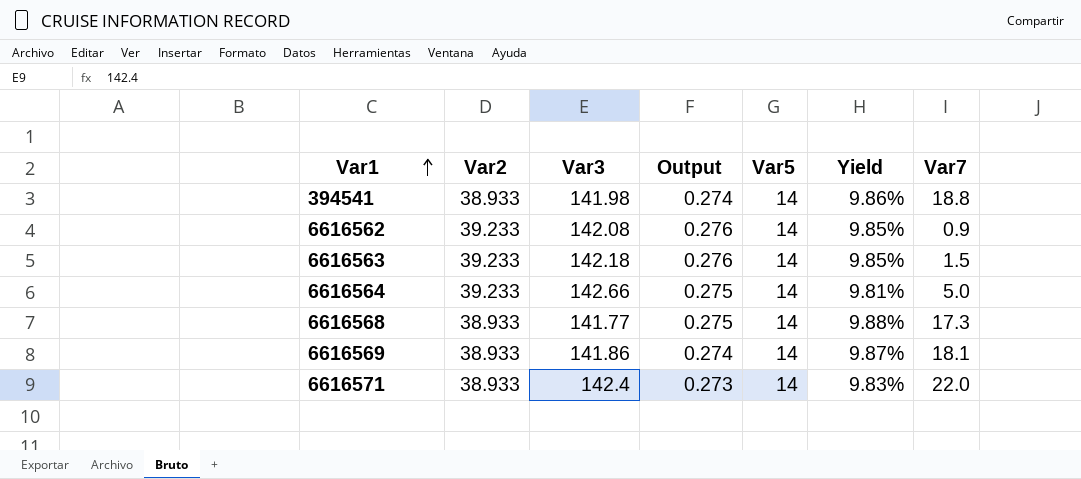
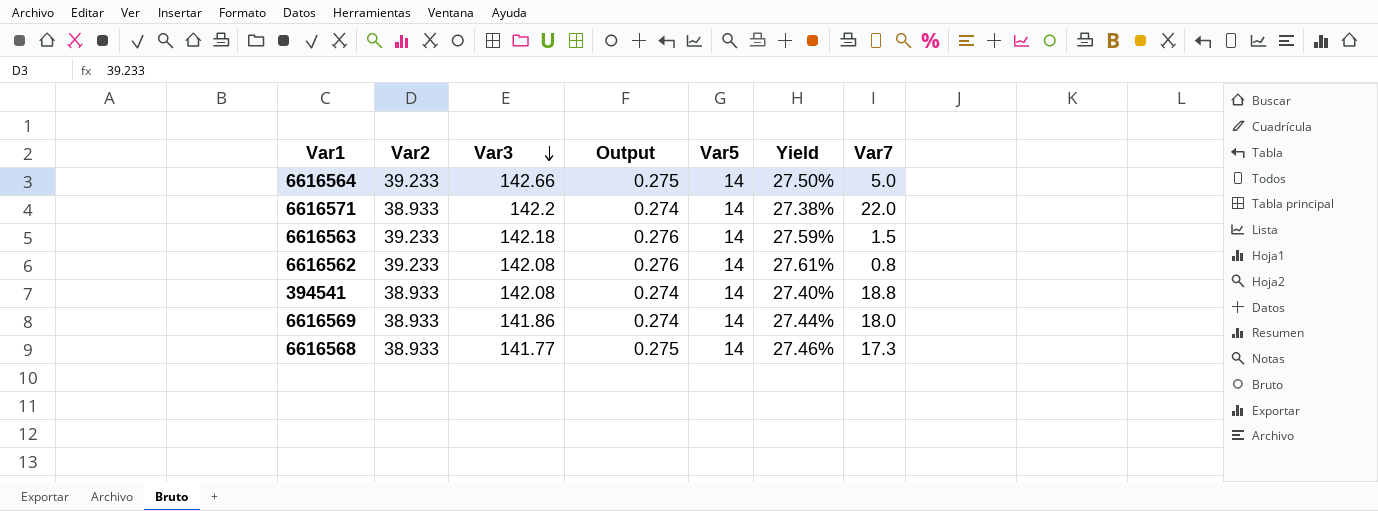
row order: Var1 ascending -> Var3 descending
column Yield | formula: [Var5] / [Var3] -> [Var2] / [Var3]
6616571 | Var3: 142.4 -> 142.2
6616571 | Output: 0.273 -> 0.274
6616562 | Var7: 0.9 -> 0.8
394541 | Var3: 141.98 -> 142.08
6616569 | Var7: 18.1 -> 18.0

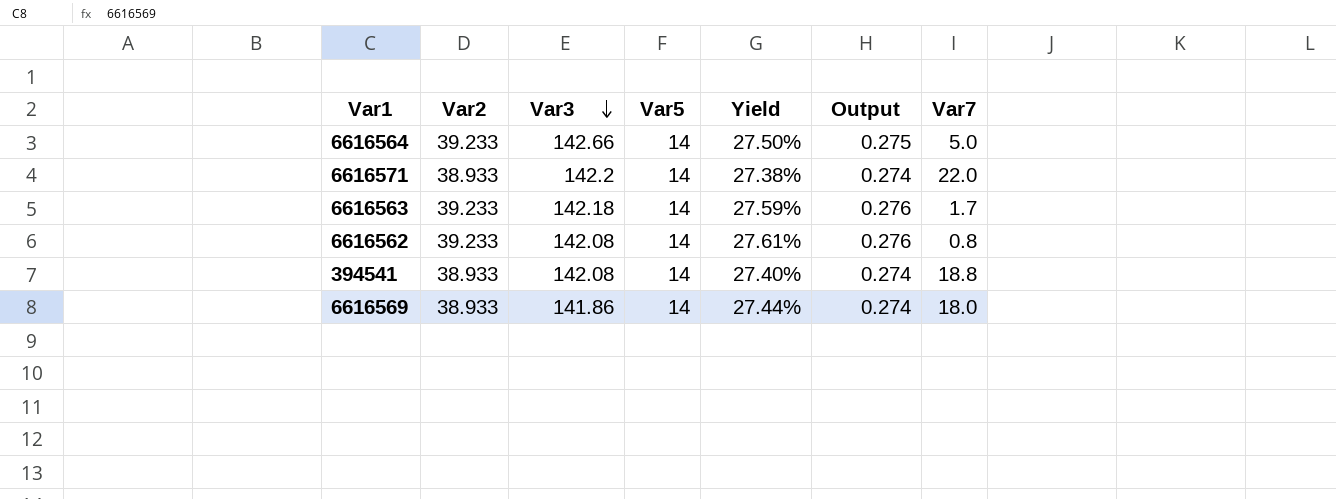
column Output | position: 4 -> 6
row 6616568: 38.933 | 141.77 | 0.275 | 14 | 27.46% | 17.3 -> none
6616563 | Var7: 1.5 -> 1.7

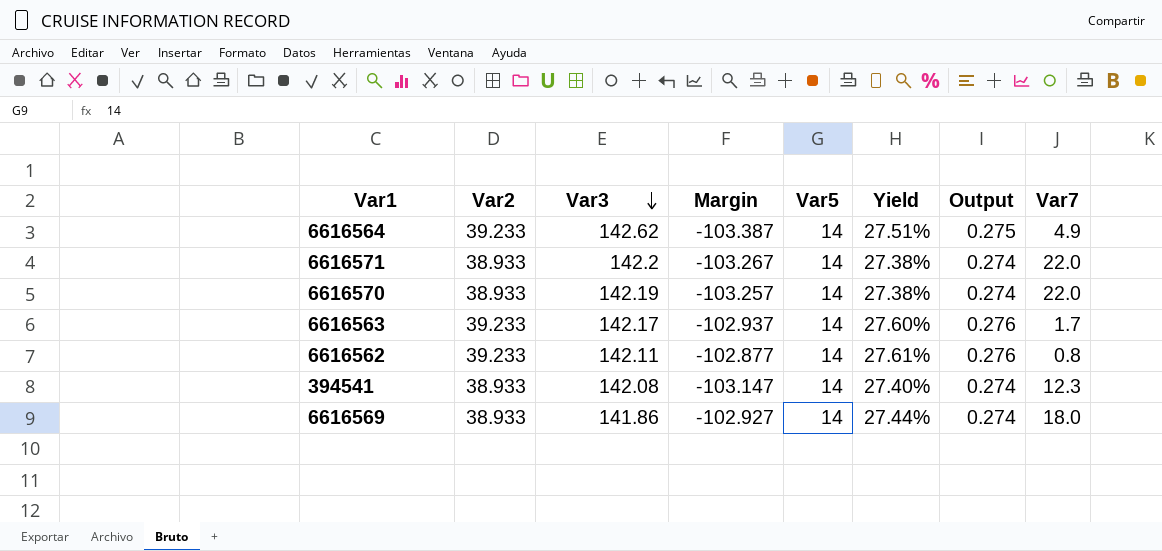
column Margin | formula: none -> [Var2] - [Var3]
6616564 | Var3: 142.66 -> 142.62
6616564 | Yield: 27.50% -> 27.51%
6616564 | Var7: 5.0 -> 4.9
row 6616570: none -> 38.933 | 142.19 | -103.257 | 14 | 27.38% | 0.274 | 22.0
6616563 | Var3: 142.18 -> 142.17
6616563 | Yield: 27.59% -> 27.60%
6616562 | Var3: 142.08 -> 142.11
394541 | Var7: 18.8 -> 12.3

